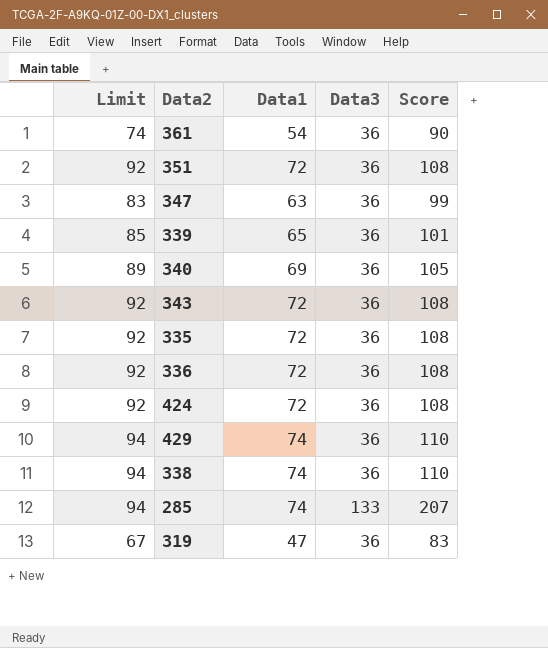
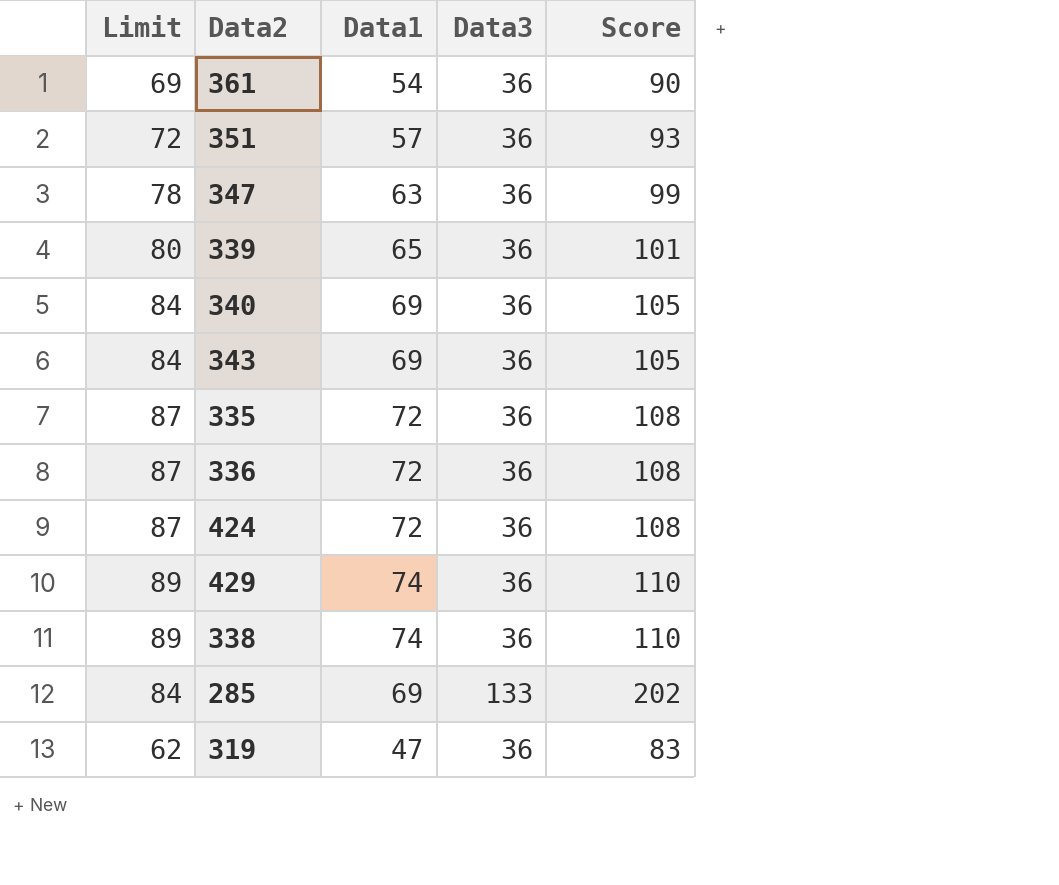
column Limit | formula: [Data1] + 20 -> [Data1] + 15
351 | Data1: 72 -> 57
351 | Score: 108 -> 93
343 | Data1: 72 -> 69
343 | Score: 108 -> 105
285 | Data1: 74 -> 69
285 | Score: 207 -> 202

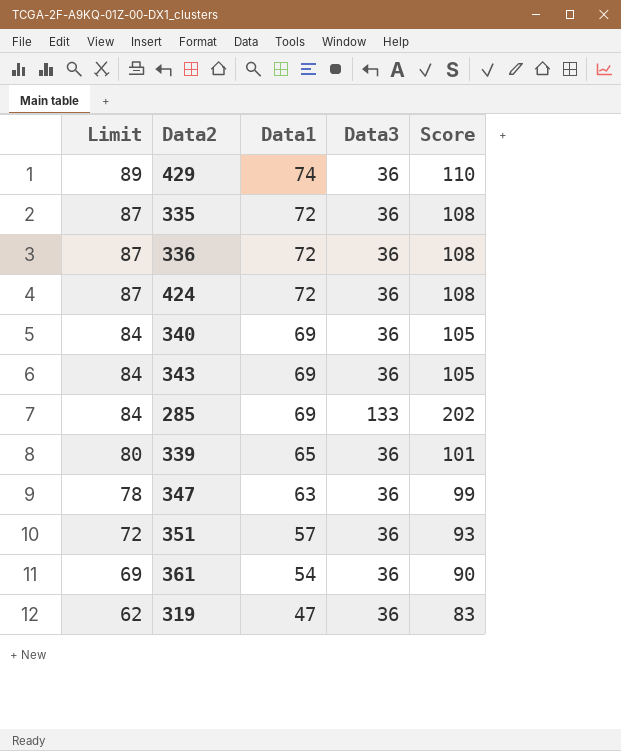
row order: none -> Limit descending
row 338: 89 | 74 | 36 | 110 -> none

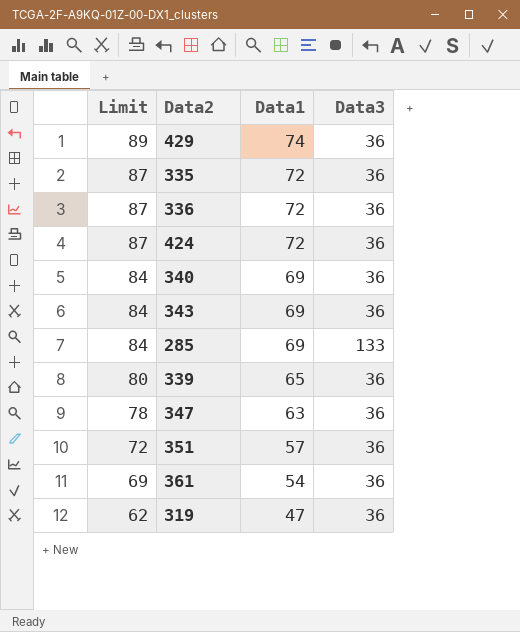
column Score | formula: [Data1] + [Data3] -> none

